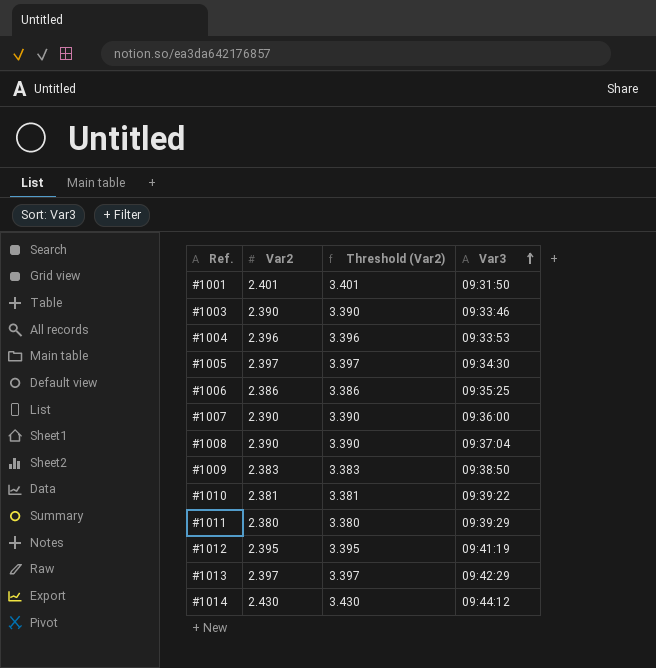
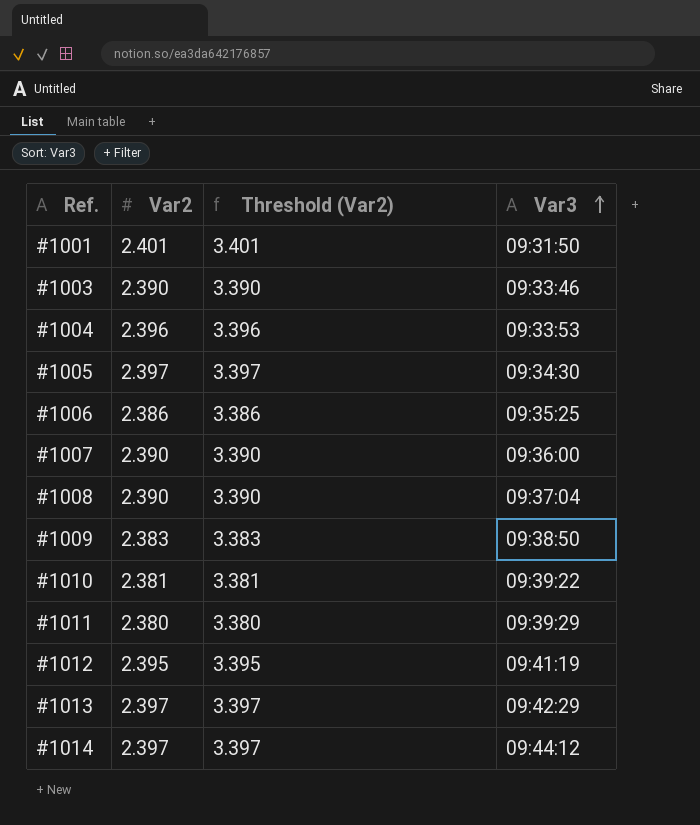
#1014 | Var2: 2.430 -> 2.397
#1014 | Threshold (Var2): 3.430 -> 3.397

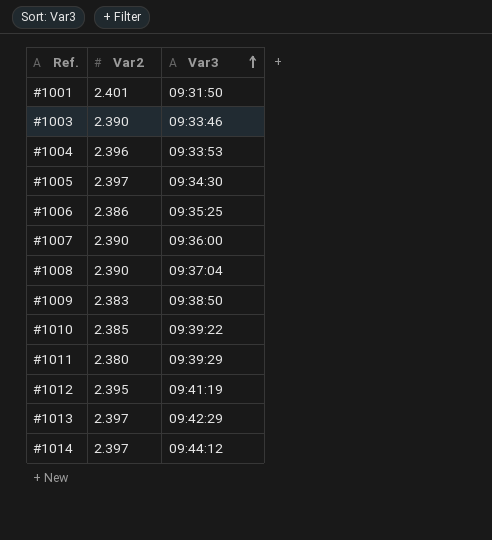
column Threshold (Var2) | formula: [Var2] + 1 -> none
#1010 | Var2: 2.381 -> 2.385

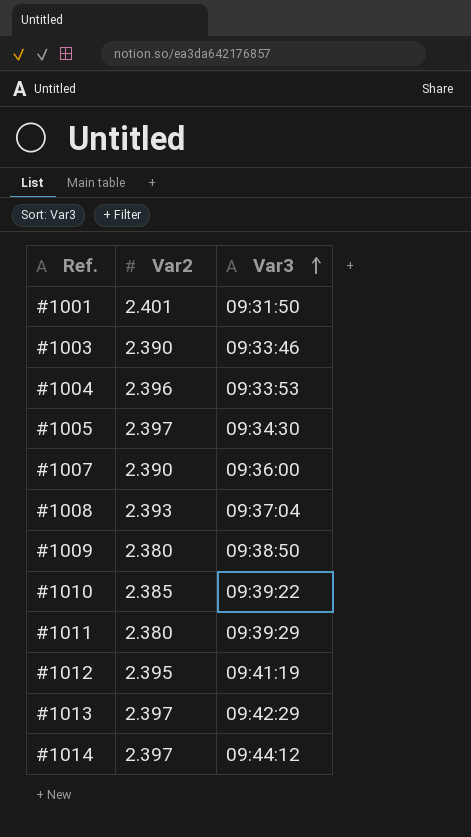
row #1006: 2.386 | 09:35:25 -> none
#1008 | Var2: 2.390 -> 2.393
#1009 | Var2: 2.383 -> 2.380

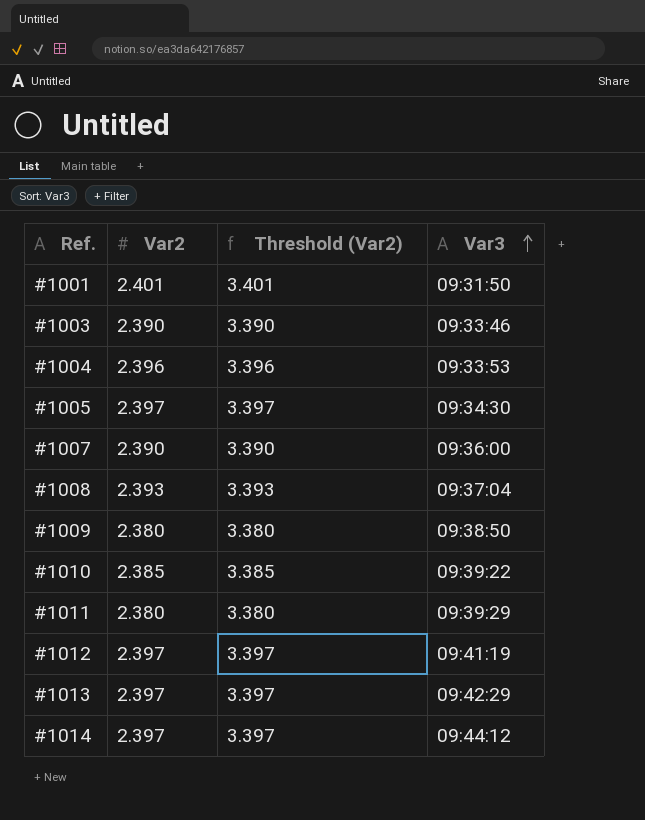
column Threshold (Var2) | formula: none -> [Var2] + 1
#1012 | Var2: 2.395 -> 2.397

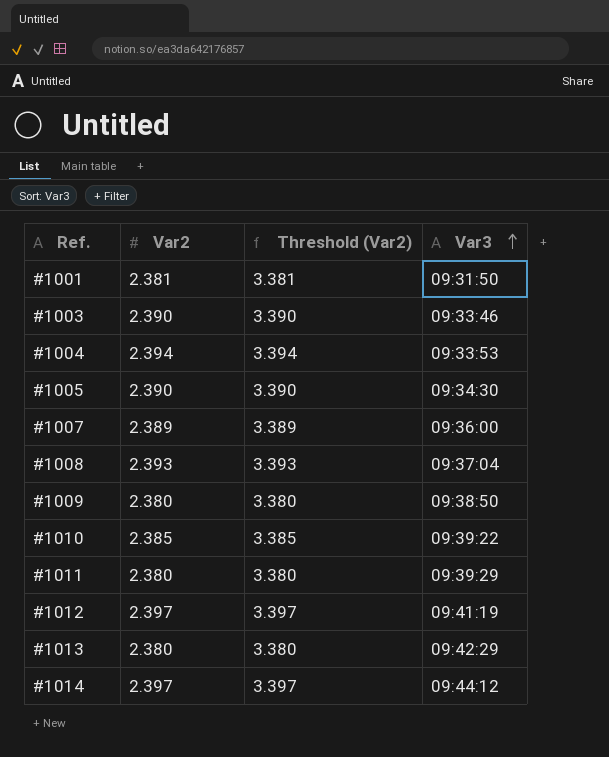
#1001 | Var2: 2.401 -> 2.381
#1001 | Threshold (Var2): 3.401 -> 3.381
#1004 | Var2: 2.396 -> 2.394
#1004 | Threshold (Var2): 3.396 -> 3.394
#1005 | Var2: 2.397 -> 2.390
#1005 | Threshold (Var2): 3.397 -> 3.390
#1007 | Var2: 2.390 -> 2.389
#1007 | Threshold (Var2): 3.390 -> 3.389
#1013 | Var2: 2.397 -> 2.380
#1013 | Threshold (Var2): 3.397 -> 3.380

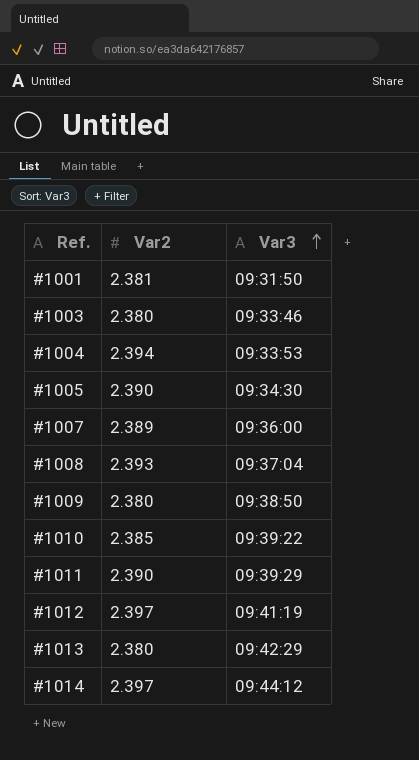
column Threshold (Var2) | formula: [Var2] + 1 -> none
#1003 | Var2: 2.390 -> 2.380
#1011 | Var2: 2.380 -> 2.390

